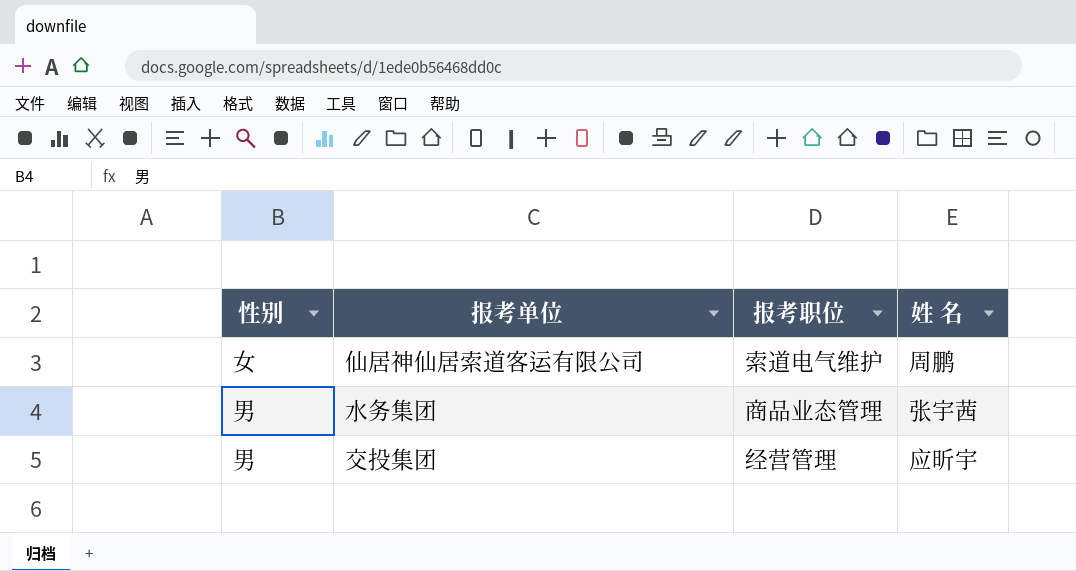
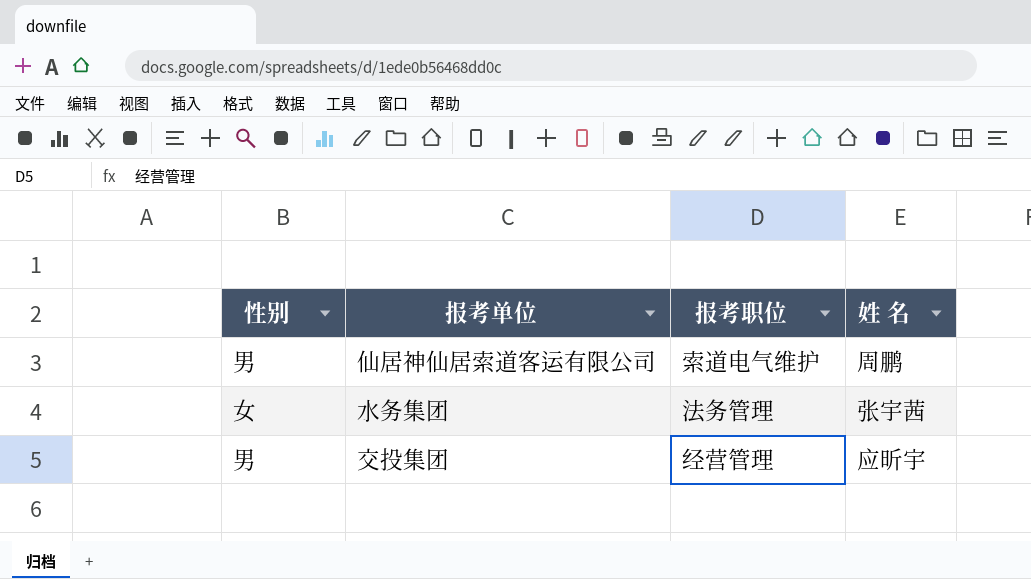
仙居神仙居索道客运有限公司 | 性别: 女 -> 男
水务集团 | 性别: 男 -> 女
水务集团 | 报考职位: 商品业态管理 -> 法务管理

